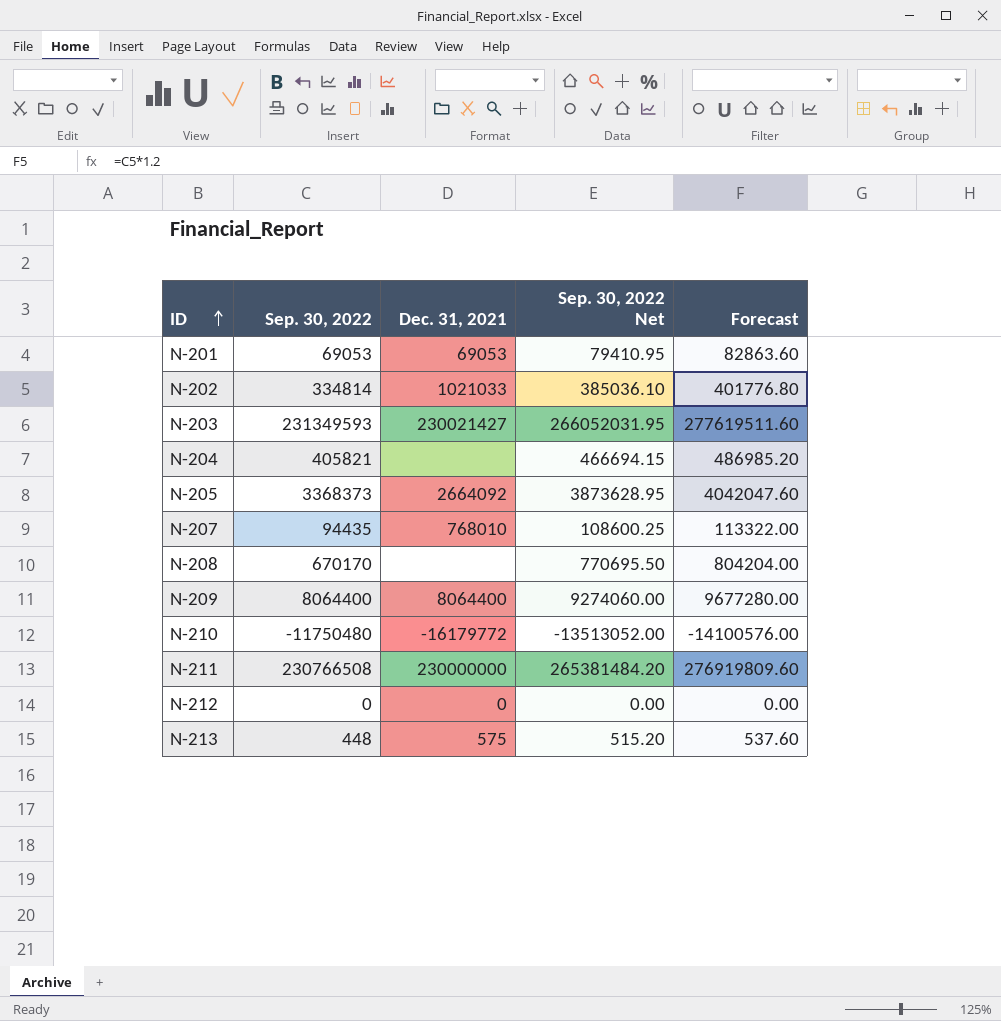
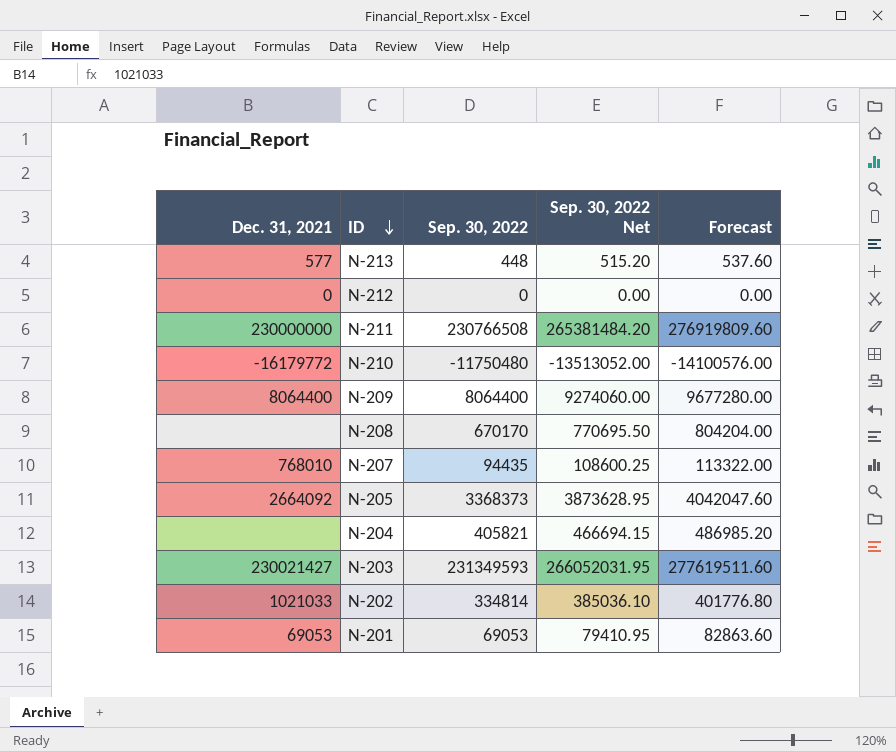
row order: ID ascending -> ID descending
column Dec. 31, 2021 | position: 3 -> 1
N-213 | Dec. 31, 2021: 575 -> 577

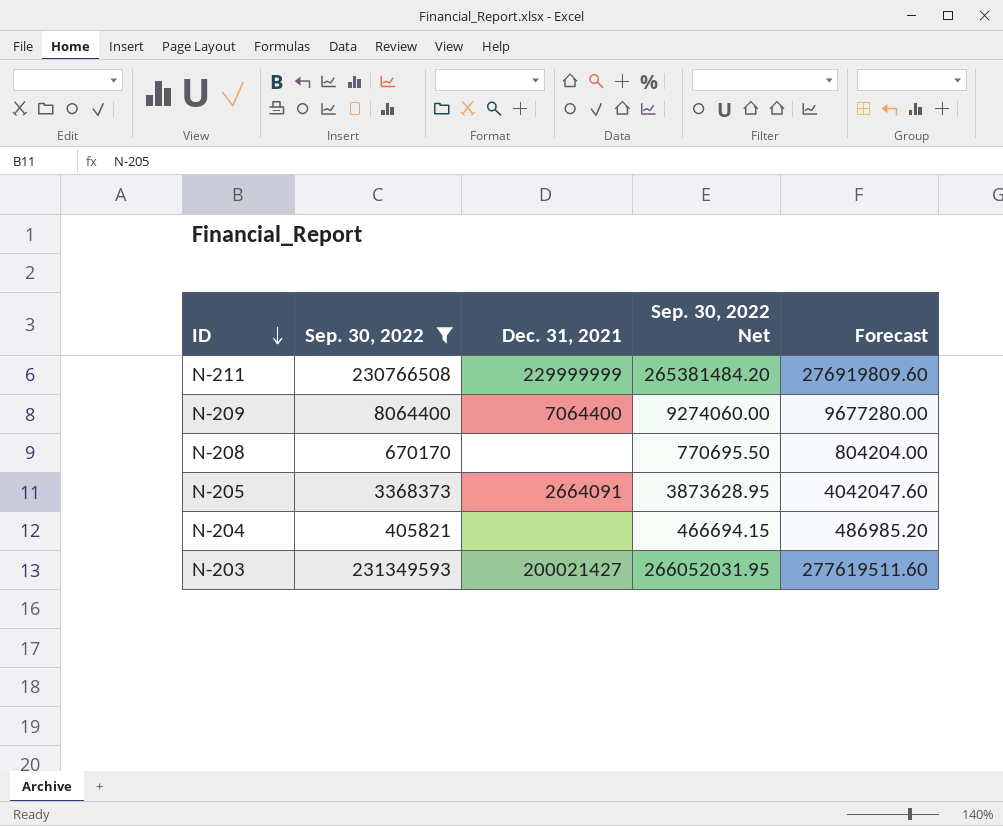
filter: none -> Sep. 30, 2022 >= 405821
column Dec. 31, 2021 | position: 1 -> 3
N-211 | Dec. 31, 2021: 230000000 -> 229999999
N-209 | Dec. 31, 2021: 8064400 -> 7064400
N-205 | Dec. 31, 2021: 2664092 -> 2664091
N-203 | Dec. 31, 2021: 230021427 -> 200021427

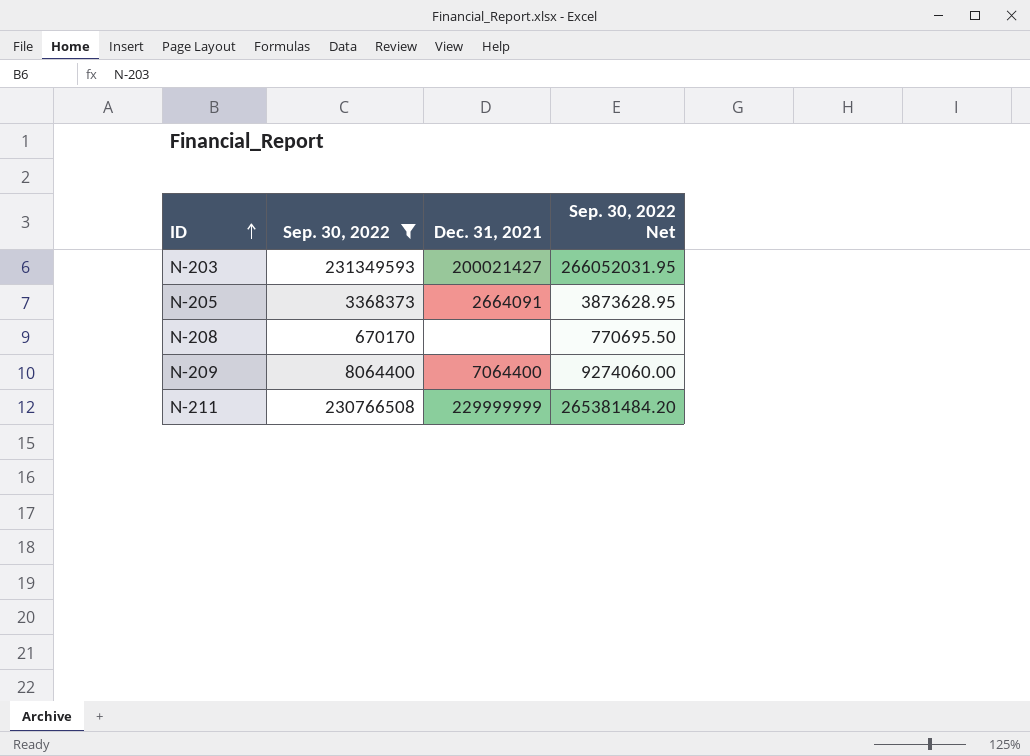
row order: ID descending -> ID ascending
column Forecast | formula: [Sep. 30, 2022] * 1.2 -> none
row N-204: 405821 | none | 466694.15 | 486985.20 -> none

